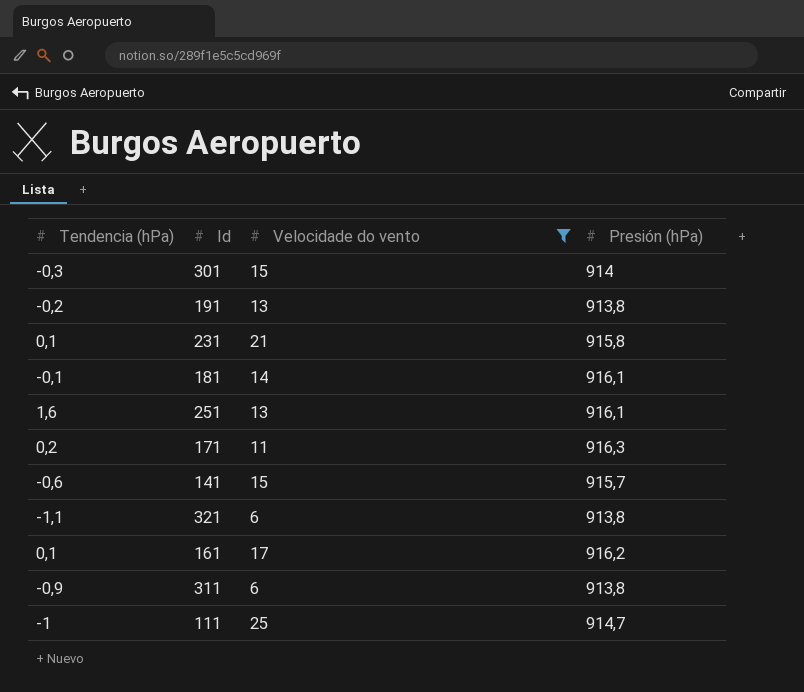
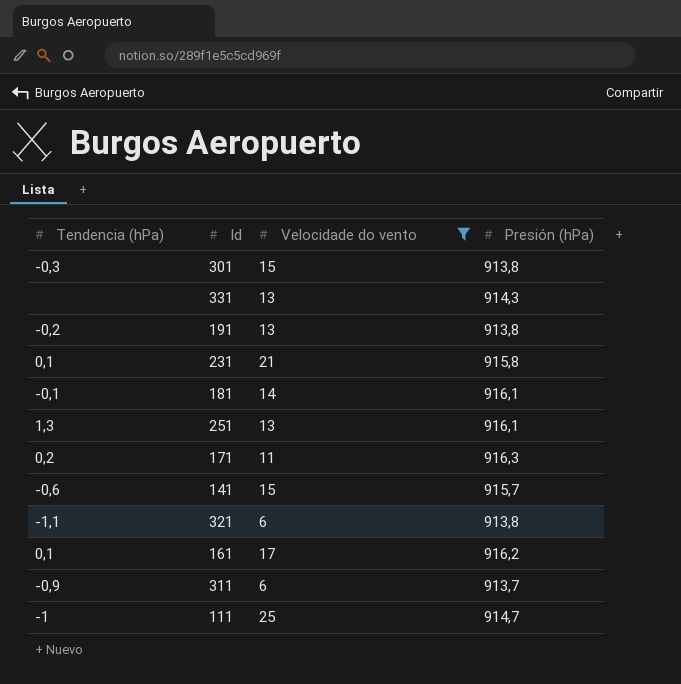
301 | Presión (hPa): 914 -> 913,8
row 331: none -> none | 13 | 914,3
251 | Tendencia (hPa): 1,6 -> 1,3
311 | Presión (hPa): 913,8 -> 913,7

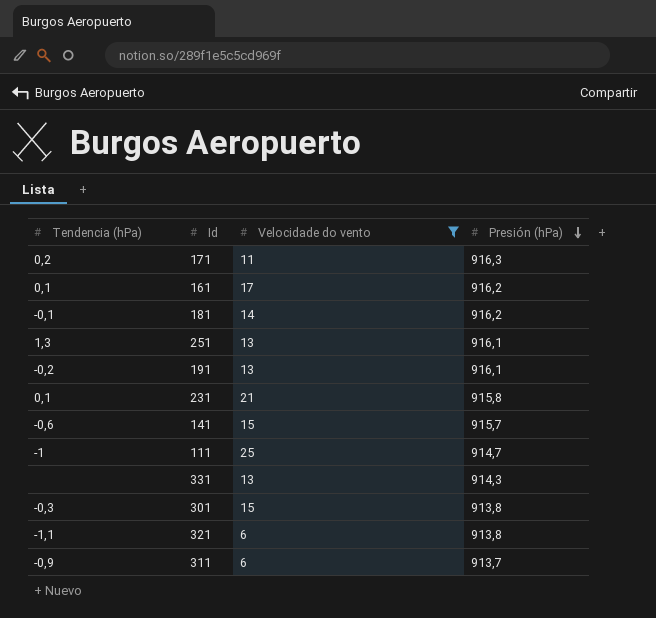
row order: none -> Presión (hPa) descending
181 | Presión (hPa): 916,1 -> 916,2
191 | Presión (hPa): 913,8 -> 916,1

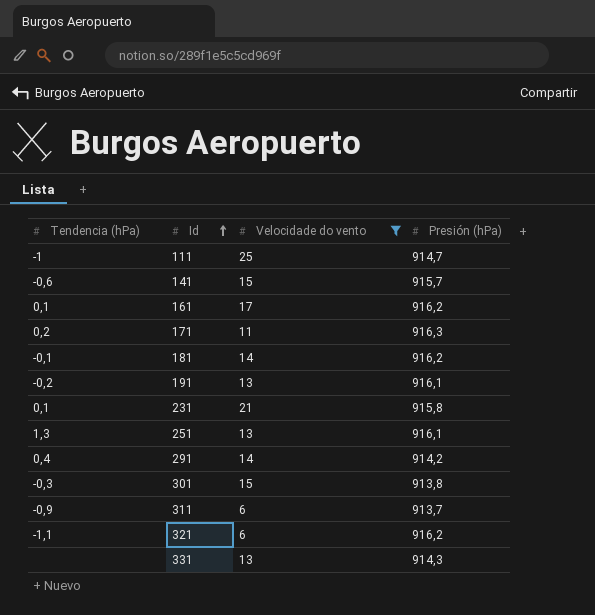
row order: Presión (hPa) descending -> Id ascending
row 291: none -> 0,4 | 14 | 914,2
321 | Presión (hPa): 913,8 -> 916,2

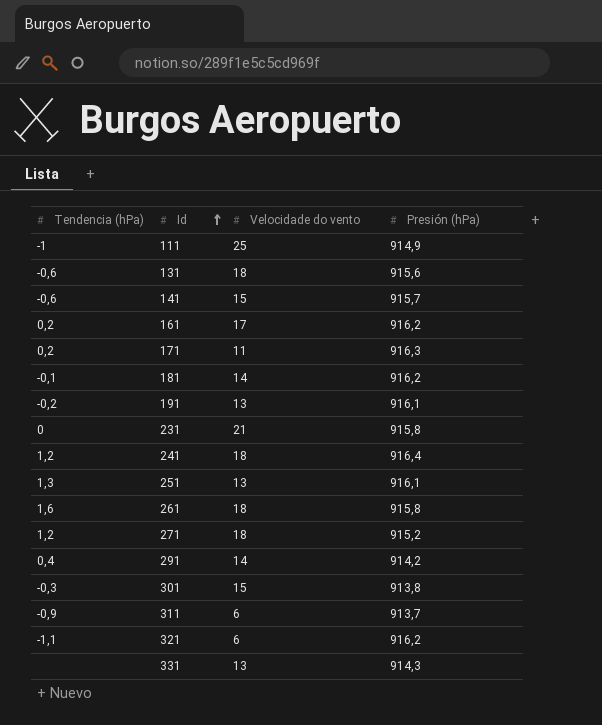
filter: Velocidade do vento != 18 -> none
111 | Presión (hPa): 914,7 -> 914,9
161 | Tendencia (hPa): 0,1 -> 0,2
231 | Tendencia (hPa): 0,1 -> 0

